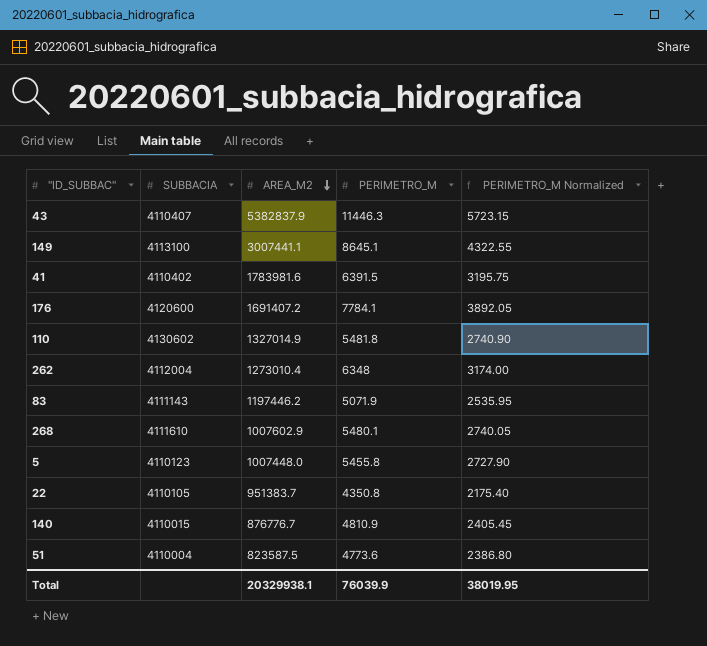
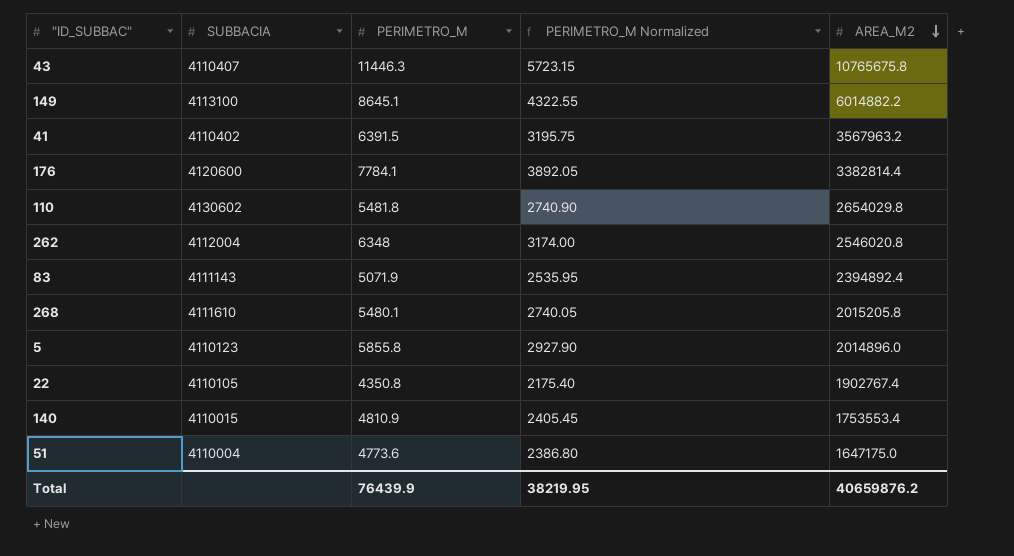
column AREA_M2 | position: 3 -> 5
43 | AREA_M2: 5382837.9 -> 10765675.8
149 | AREA_M2: 3007441.1 -> 6014882.2
41 | AREA_M2: 1783981.6 -> 3567963.2
176 | AREA_M2: 1691407.2 -> 3382814.4
110 | AREA_M2: 1327014.9 -> 2654029.8
262 | AREA_M2: 1273010.4 -> 2546020.8
83 | AREA_M2: 1197446.2 -> 2394892.4
268 | AREA_M2: 1007602.9 -> 2015205.8
5 | PERIMETRO_M: 5455.8 -> 5855.8
5 | PERIMETRO_M Normalized: 2727.90 -> 2927.90
5 | AREA_M2: 1007448.0 -> 2014896.0
22 | AREA_M2: 951383.7 -> 1902767.4
140 | AREA_M2: 876776.7 -> 1753553.4
51 | AREA_M2: 823587.5 -> 1647175.0
Total | PERIMETRO_M: 76039.9 -> 76439.9
Total | PERIMETRO_M Normalized: 38019.95 -> 38219.95
Total | AREA_M2: 20329938.1 -> 40659876.2

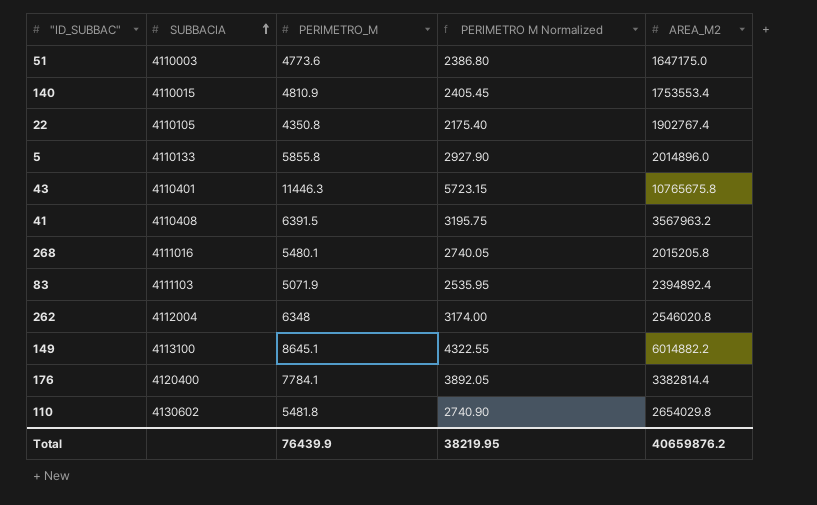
row order: AREA_M2 descending -> SUBBACIA ascending
column name: PERIMETRO_M Normalized -> PERIMETRO M Normalized
51 | SUBBACIA: 4110004 -> 4110003
5 | SUBBACIA: 4110123 -> 4110133
43 | SUBBACIA: 4110407 -> 4110401
41 | SUBBACIA: 4110402 -> 4110408
268 | SUBBACIA: 4111610 -> 4111016
83 | SUBBACIA: 4111143 -> 4111103
176 | SUBBACIA: 4120600 -> 4120400

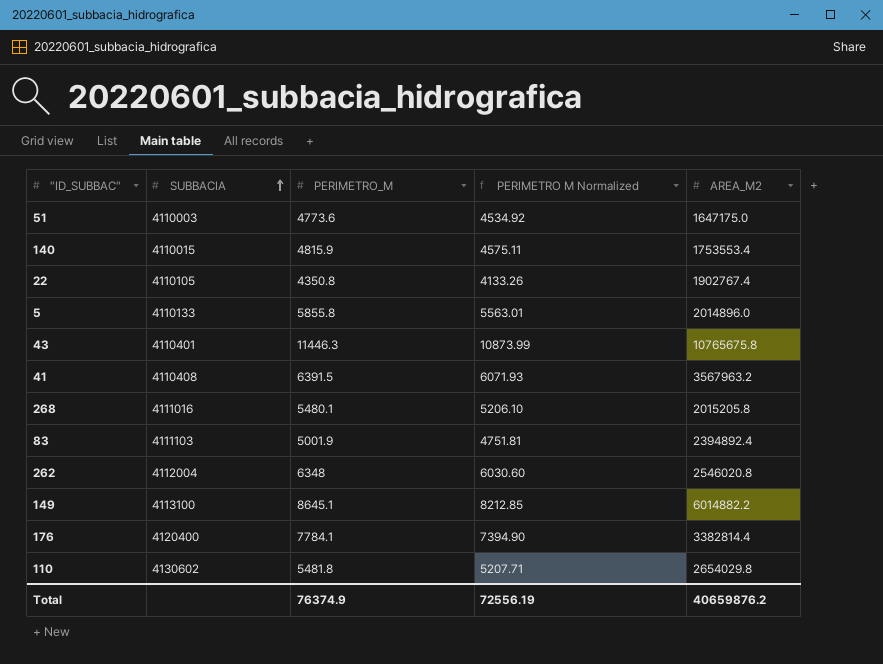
column PERIMETRO M Normalized | formula: [PERIMETRO_M] * 0.5 -> [PERIMETRO_M] * 0.95
140 | PERIMETRO_M: 4810.9 -> 4815.9
83 | PERIMETRO_M: 5071.9 -> 5001.9
Total | PERIMETRO_M: 76439.9 -> 76374.9
Total | PERIMETRO M Normalized: 38219.95 -> 72556.19

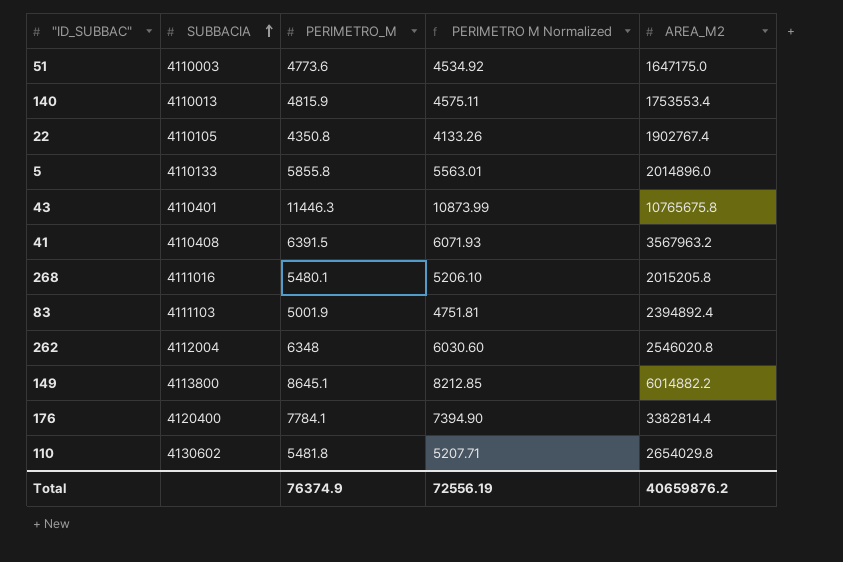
140 | SUBBACIA: 4110015 -> 4110013
149 | SUBBACIA: 4113100 -> 4113800

